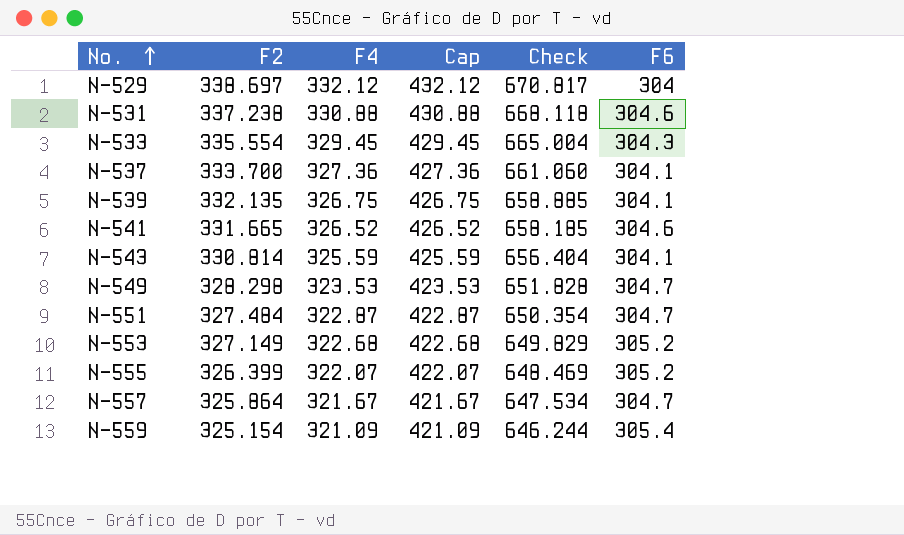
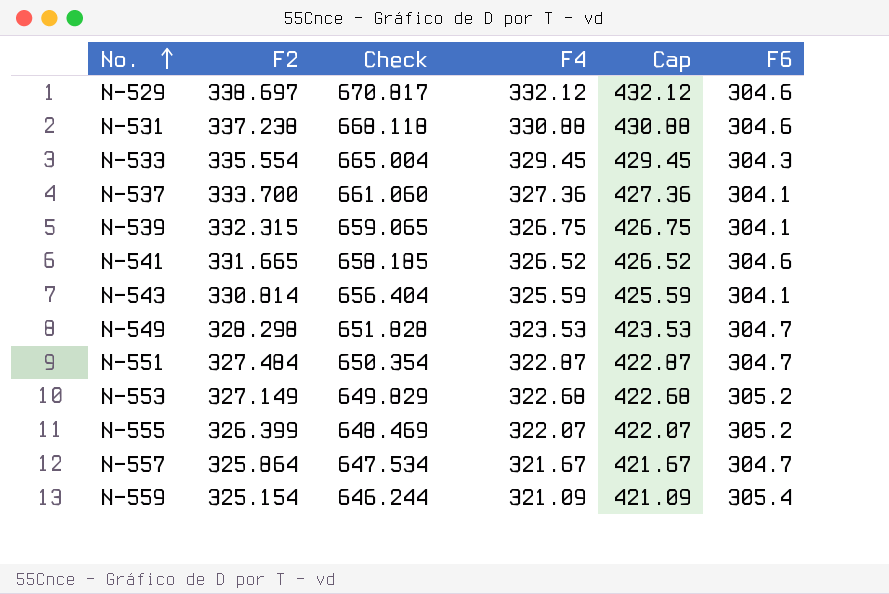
column Check | position: 5 -> 3
N-529 | F6: 304 -> 304.6
N-539 | F2: 332.135 -> 332.315
N-539 | Check: 658.885 -> 659.065

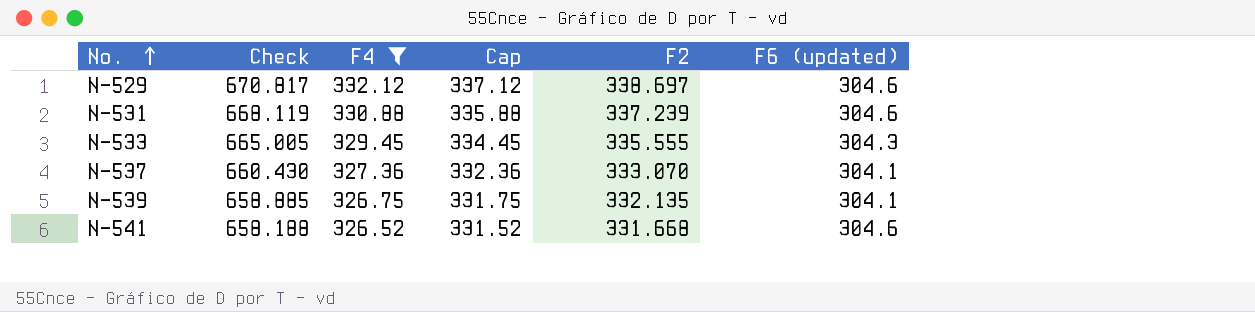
filter: none -> F4 >= 326.52
column Cap | formula: [F4] + 100 -> [F4] + 5
column F2 | position: 2 -> 5
column name: F6 -> F6 (updated)
N-531 | Check: 668.118 -> 668.119
N-531 | F2: 337.238 -> 337.239
N-533 | Check: 665.004 -> 665.005
N-533 | F2: 335.554 -> 335.555
N-537 | Check: 661.060 -> 660.430
N-537 | F2: 333.700 -> 333.070
N-539 | Check: 659.065 -> 658.885
N-539 | F2: 332.315 -> 332.135
N-541 | Check: 658.185 -> 658.188
N-541 | F2: 331.665 -> 331.668

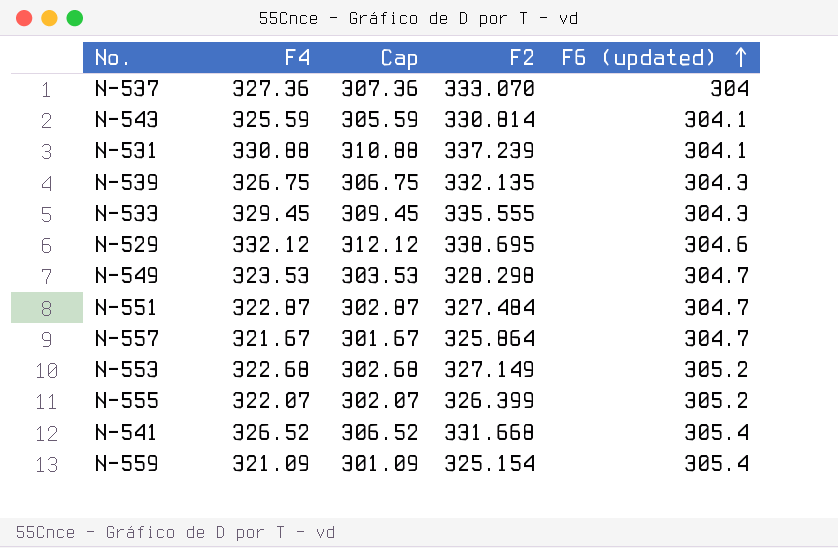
filter: F4 >= 326.52 -> none
row order: No. ascending -> F6 (updated) ascending
column Check | formula: [F4] + [F2] -> none
column Cap | formula: [F4] + 5 -> [F4] - 20
N-537 | F6 (updated): 304.1 -> 304
N-531 | F6 (updated): 304.6 -> 304.1
N-539 | F6 (updated): 304.1 -> 304.3
N-529 | F2: 338.697 -> 338.695
N-541 | F6 (updated): 304.6 -> 305.4

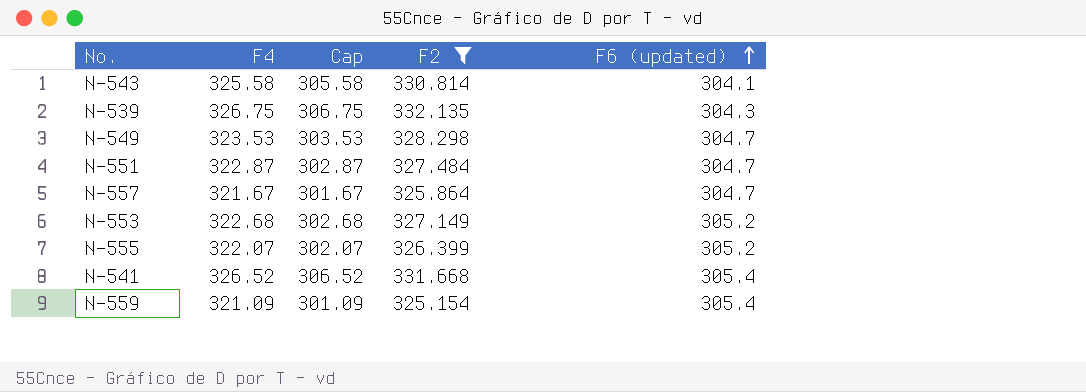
filter: none -> F2 <= 332.135
N-543 | F4: 325.59 -> 325.58
N-543 | Cap: 305.59 -> 305.58

